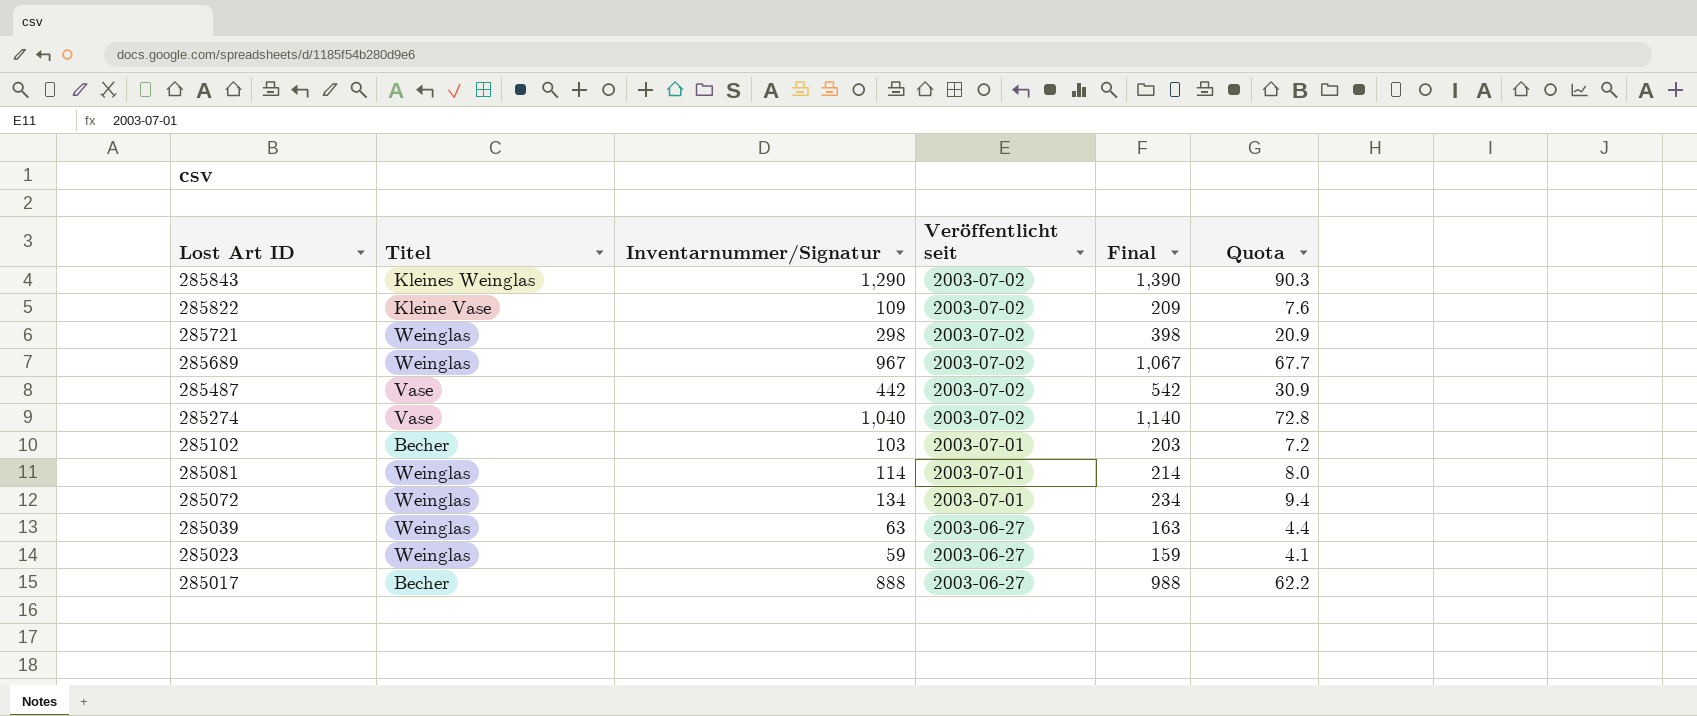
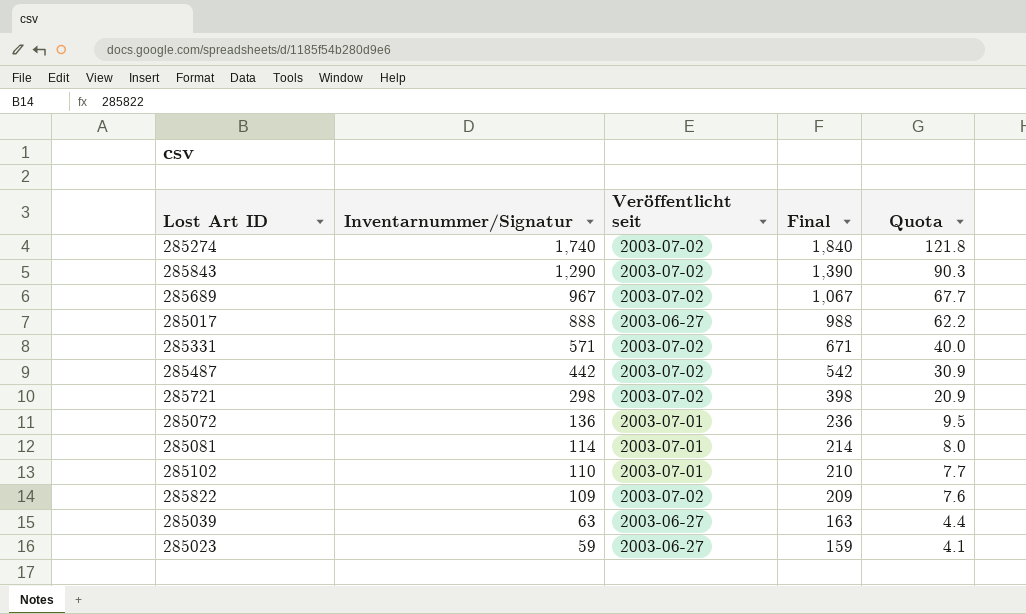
row order: Lost Art ID descending -> Inventarnummer/Signatur descending
column Titel | position: 2 -> none
285274 | Inventarnummer/Signatur: 1,040 -> 1,740
285274 | Final: 1,140 -> 1,840
285274 | Quota: 72.8 -> 121.8
row 285331: none -> 571 | 2003-07-02 | 671 | 40.0
285072 | Inventarnummer/Signatur: 134 -> 136
285072 | Final: 234 -> 236
285072 | Quota: 9.4 -> 9.5
285102 | Inventarnummer/Signatur: 103 -> 110
285102 | Final: 203 -> 210
285102 | Quota: 7.2 -> 7.7

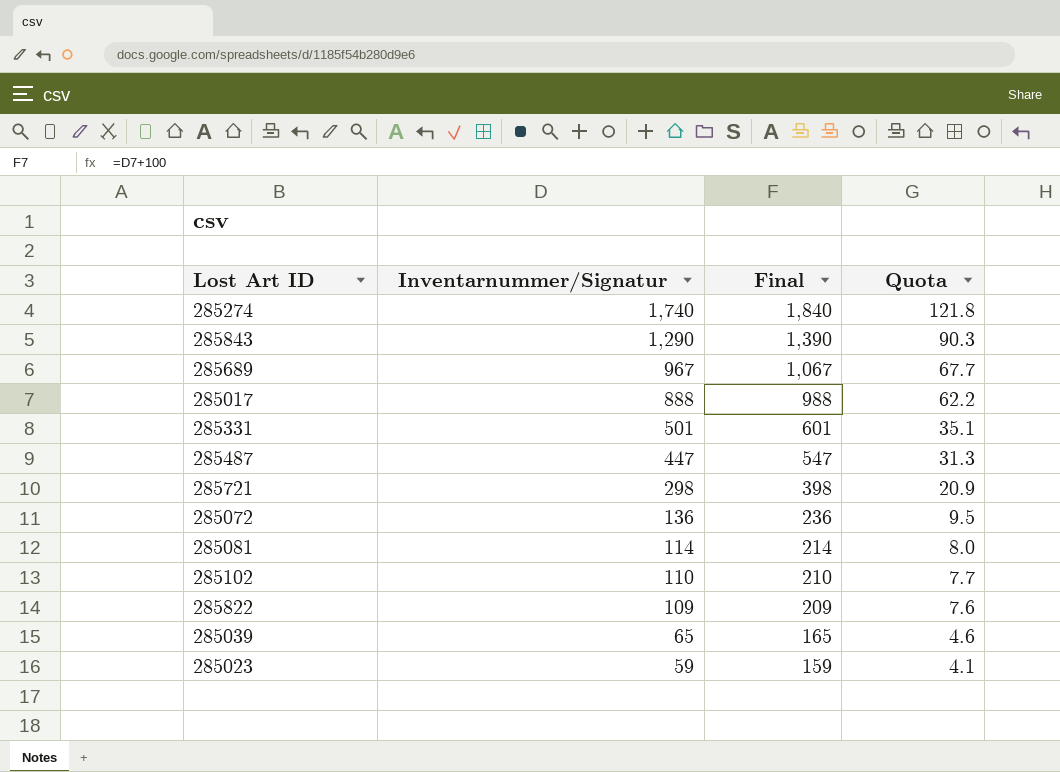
column Veröffentlicht seit | position: 3 -> none
285331 | Inventarnummer/Signatur: 571 -> 501
285331 | Final: 671 -> 601
285331 | Quota: 40.0 -> 35.1
285487 | Inventarnummer/Signatur: 442 -> 447
285487 | Final: 542 -> 547
285487 | Quota: 30.9 -> 31.3
285039 | Inventarnummer/Signatur: 63 -> 65
285039 | Final: 163 -> 165
285039 | Quota: 4.4 -> 4.6

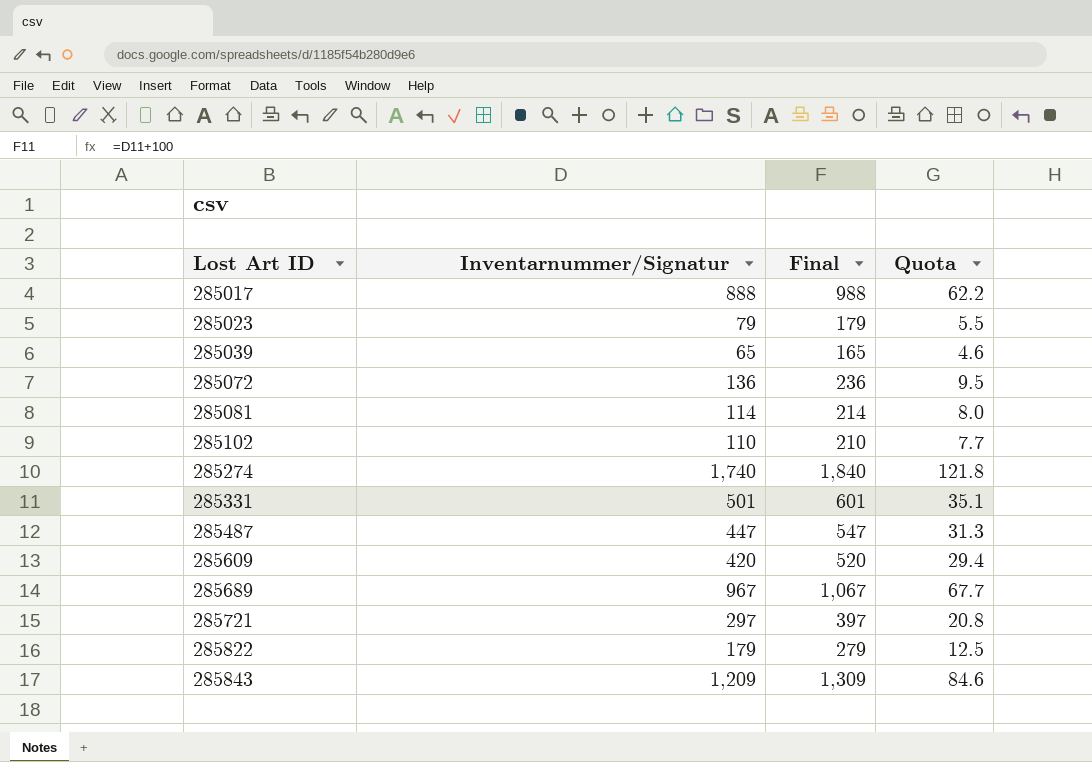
row order: Inventarnummer/Signatur descending -> Lost Art ID ascending
285023 | Inventarnummer/Signatur: 59 -> 79
285023 | Final: 159 -> 179
285023 | Quota: 4.1 -> 5.5
row 285609: none -> 420 | 520 | 29.4
285721 | Inventarnummer/Signatur: 298 -> 297
285721 | Final: 398 -> 397
285721 | Quota: 20.9 -> 20.8
285822 | Inventarnummer/Signatur: 109 -> 179
285822 | Final: 209 -> 279
285822 | Quota: 7.6 -> 12.5
285843 | Inventarnummer/Signatur: 1,290 -> 1,209
285843 | Final: 1,390 -> 1,309
285843 | Quota: 90.3 -> 84.6

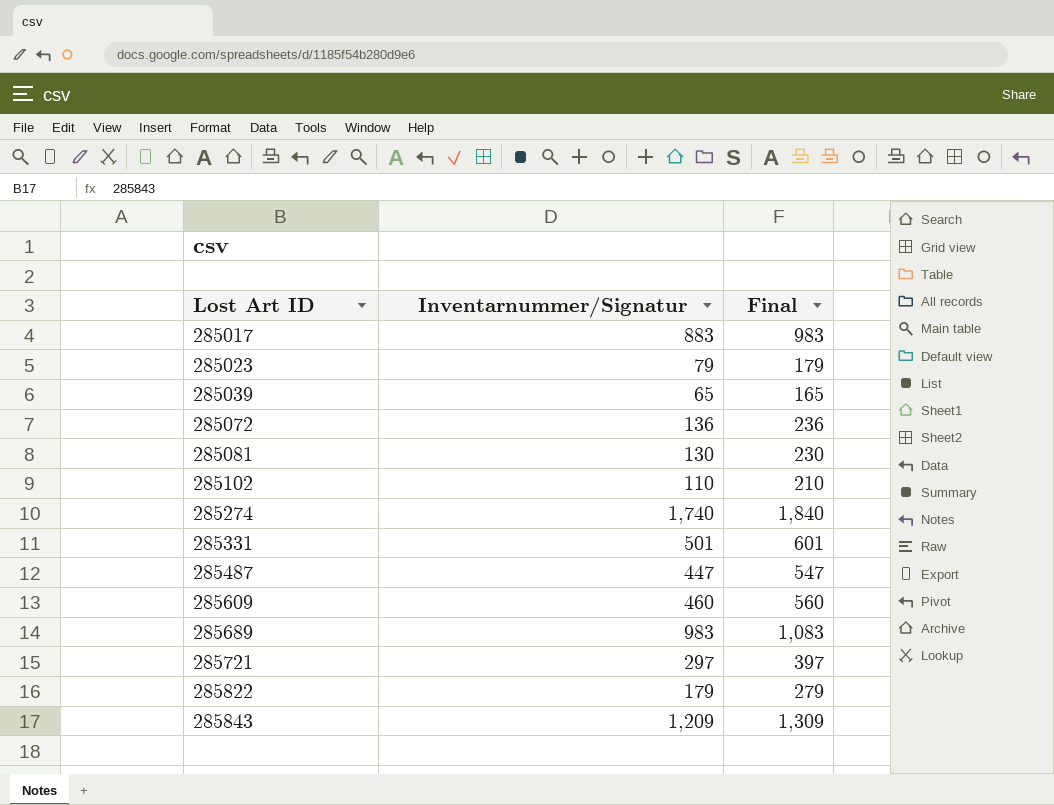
column Quota | formula: [Inventarnummer/Signatur] * 0.07 -> none
285017 | Inventarnummer/Signatur: 888 -> 883
285017 | Final: 988 -> 983
285081 | Inventarnummer/Signatur: 114 -> 130
285081 | Final: 214 -> 230
285609 | Inventarnummer/Signatur: 420 -> 460
285609 | Final: 520 -> 560
285689 | Inventarnummer/Signatur: 967 -> 983
285689 | Final: 1,067 -> 1,083

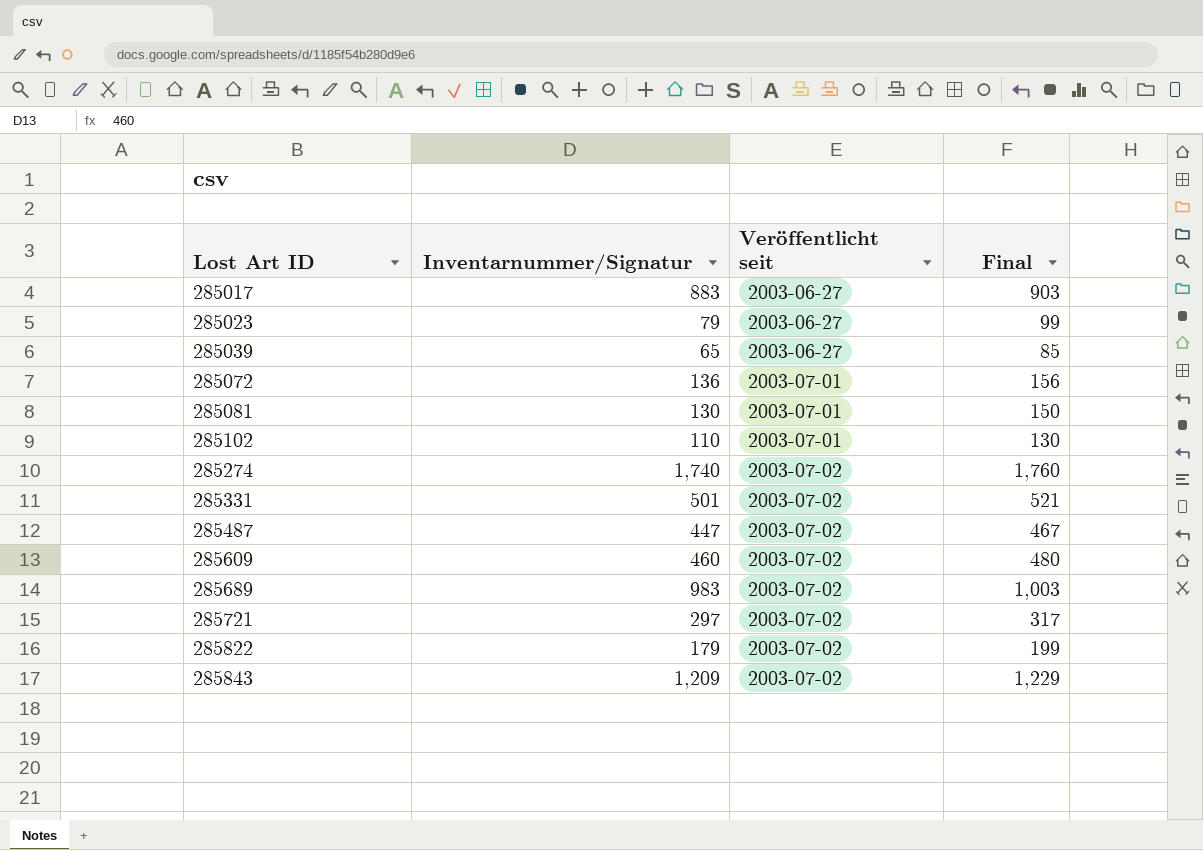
column Veröffentlicht seit | position: none -> 3
column Final | formula: [Inventarnummer/Signatur] + 100 -> [Inventarnummer/Signatur] + 20

